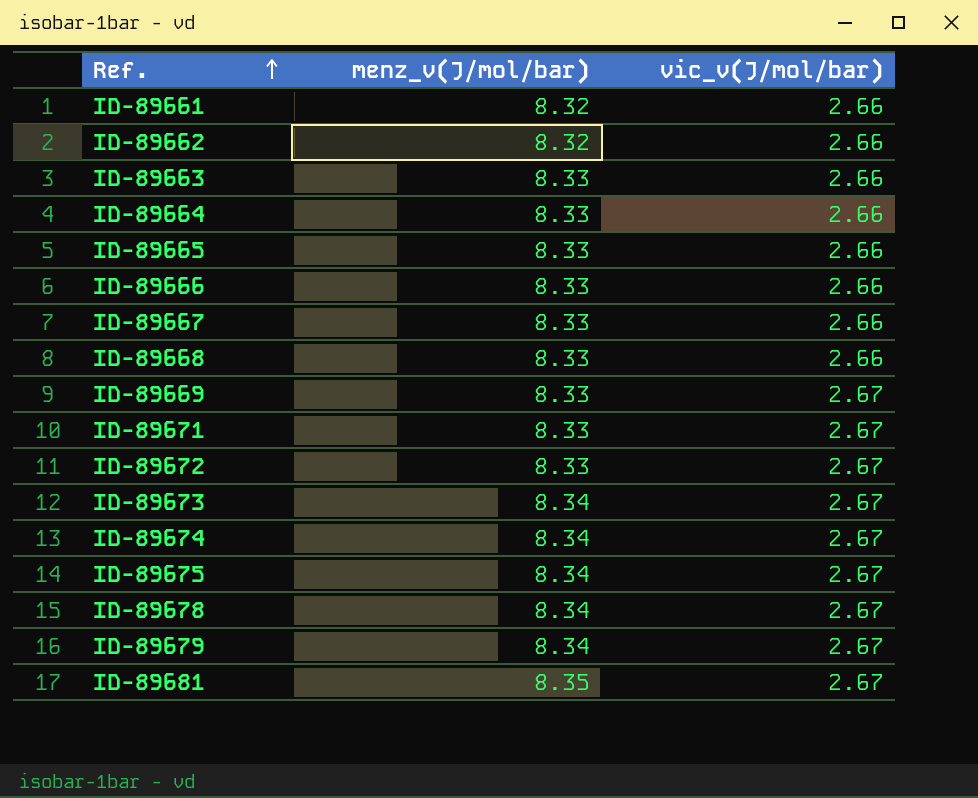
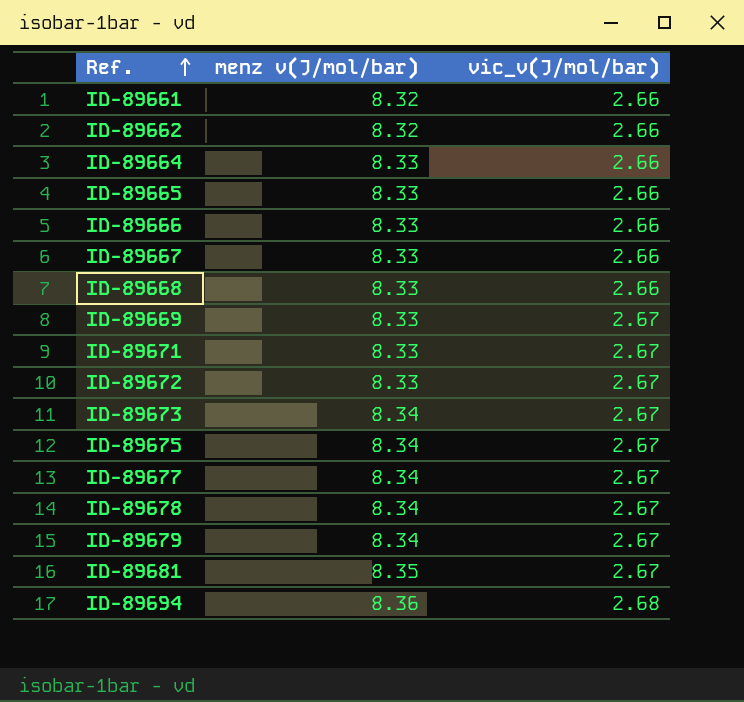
column name: menz_v(J/mol/bar) -> menz v(J/mol/bar)
row ID-89663: 8.33 | 2.66 -> none
row ID-89674: 8.34 | 2.67 -> none
row ID-89677: none -> 8.34 | 2.67
row ID-89694: none -> 8.36 | 2.68

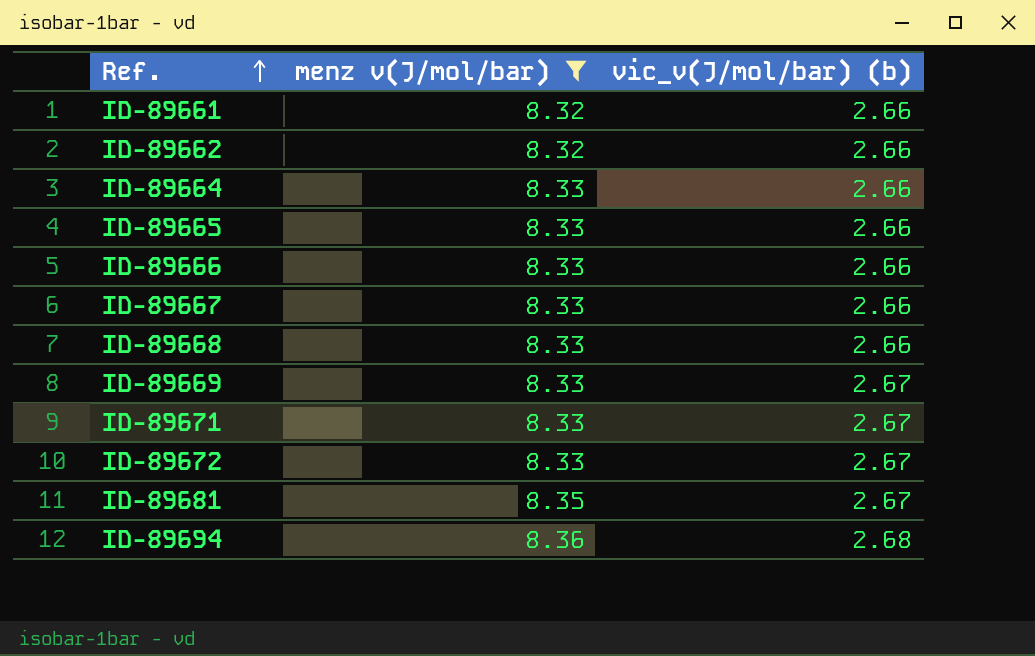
filter: none -> menz v(J/mol/bar) != 8.34
column name: vic_v(J/mol/bar) -> vic_v(J/mol/bar) (b)

